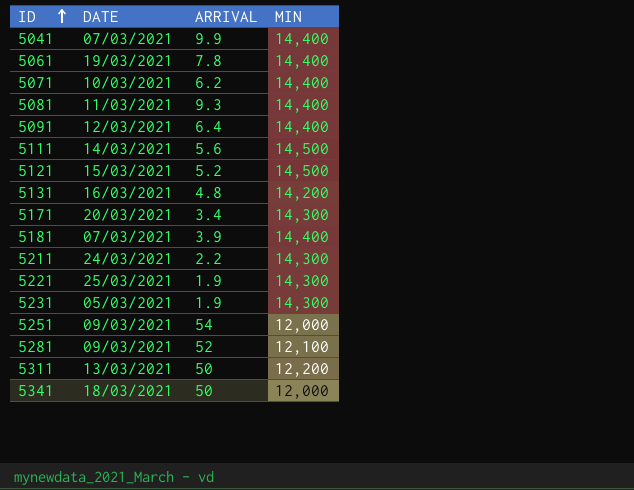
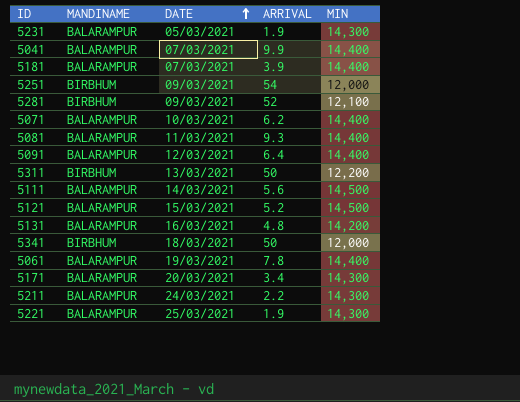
row order: ID ascending -> DATE ascending
column MANDINAME | position: none -> 2

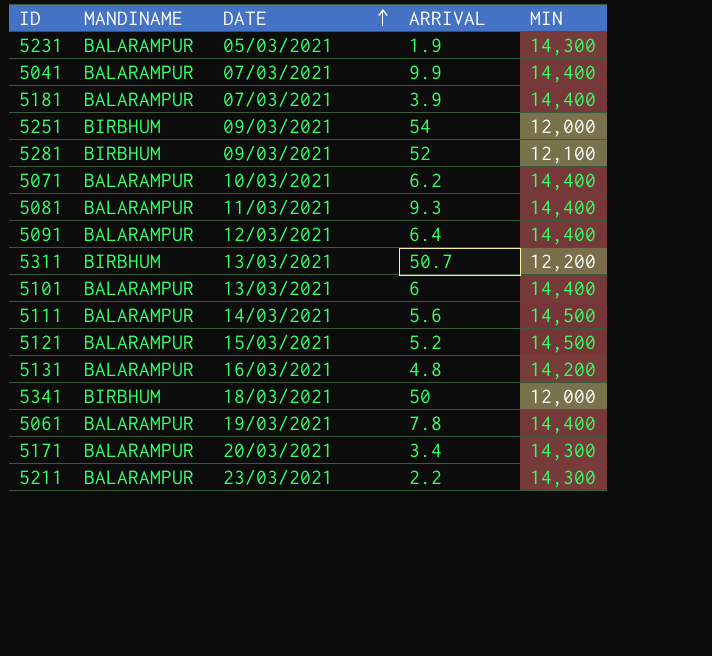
row 5221: BALARAMPUR | 25/03/2021 | 1.9 | 14,300 -> none
5311 | ARRIVAL: 50 -> 50.7
row 5101: none -> BALARAMPUR | 13/03/2021 | 6 | 14,400
5211 | DATE: 24/03/2021 -> 23/03/2021

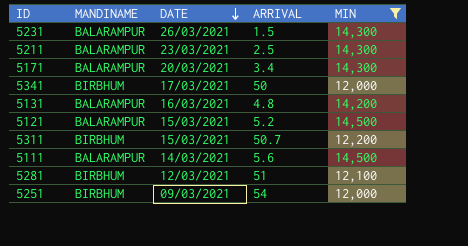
filter: none -> MIN != 14,400
row order: DATE ascending -> DATE descending
5231 | DATE: 05/03/2021 -> 26/03/2021
5231 | ARRIVAL: 1.9 -> 1.5
5211 | ARRIVAL: 2.2 -> 2.5
5341 | DATE: 18/03/2021 -> 17/03/2021
5311 | DATE: 13/03/2021 -> 15/03/2021
5281 | DATE: 09/03/2021 -> 12/03/2021
5281 | ARRIVAL: 52 -> 51

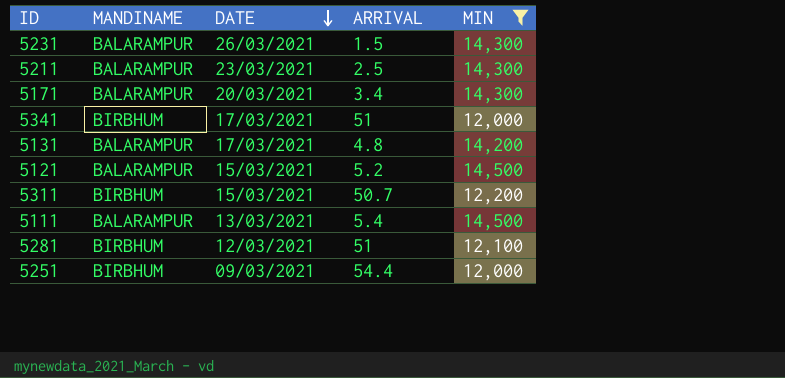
5341 | ARRIVAL: 50 -> 51
5131 | DATE: 16/03/2021 -> 17/03/2021
5111 | DATE: 14/03/2021 -> 13/03/2021
5111 | ARRIVAL: 5.6 -> 5.4
5251 | ARRIVAL: 54 -> 54.4

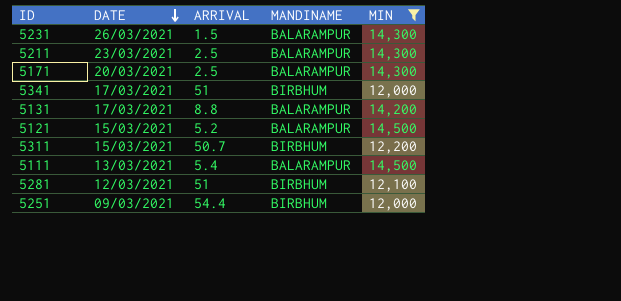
column MANDINAME | position: 2 -> 4
5171 | ARRIVAL: 3.4 -> 2.5
5131 | ARRIVAL: 4.8 -> 8.8

